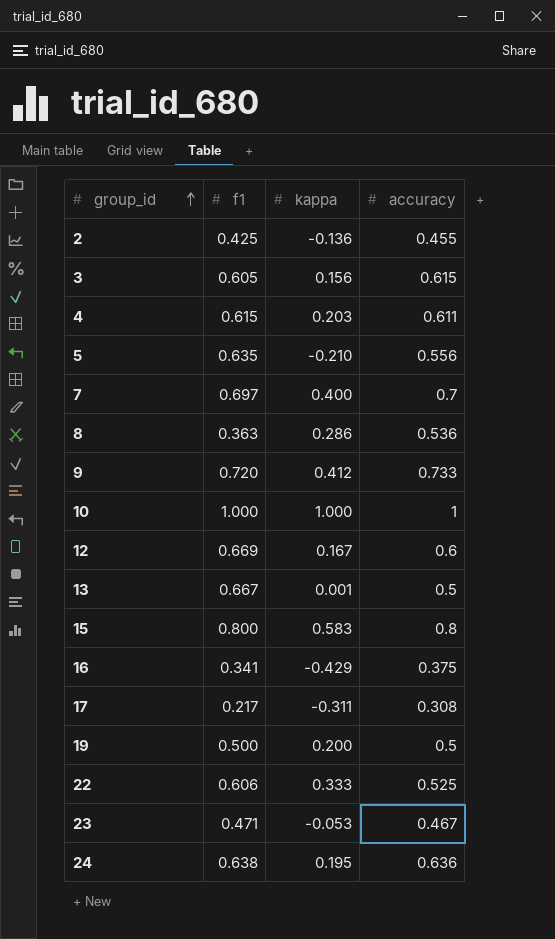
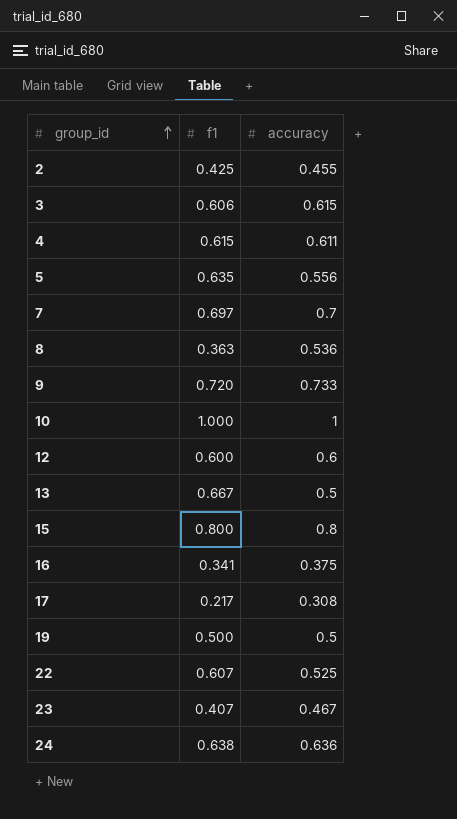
column kappa | position: 3 -> none
3 | f1: 0.605 -> 0.606
12 | f1: 0.669 -> 0.600
22 | f1: 0.606 -> 0.607
23 | f1: 0.471 -> 0.407

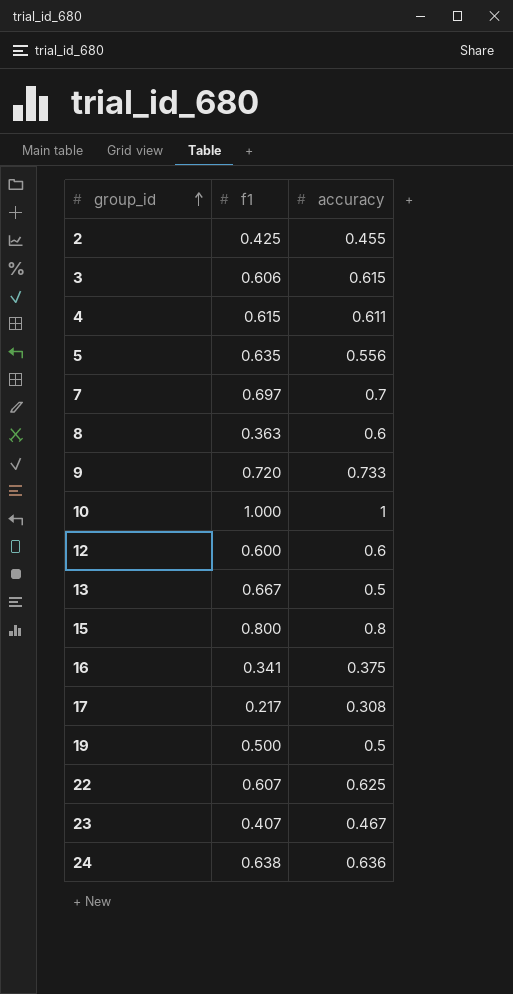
8 | accuracy: 0.536 -> 0.6
22 | accuracy: 0.525 -> 0.625

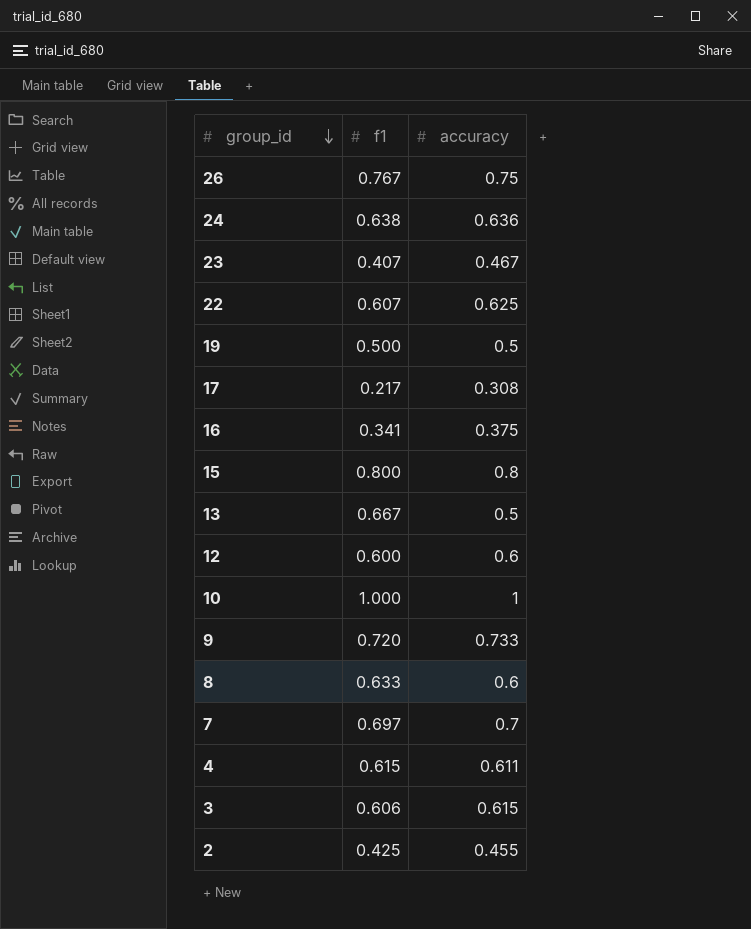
row order: group_id ascending -> group_id descending
row 5: 0.635 | 0.556 -> none
row 26: none -> 0.767 | 0.75
8 | f1: 0.363 -> 0.633

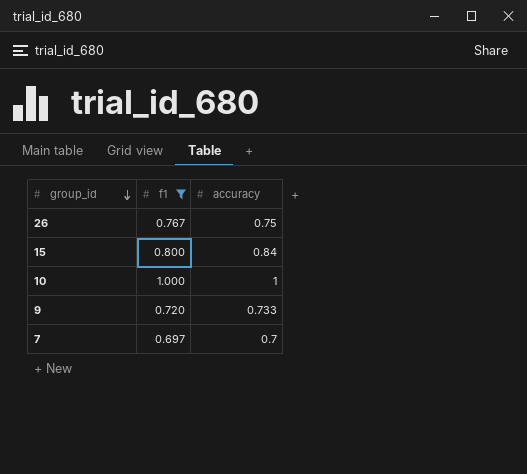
filter: none -> f1 >= 0.697
15 | accuracy: 0.8 -> 0.84

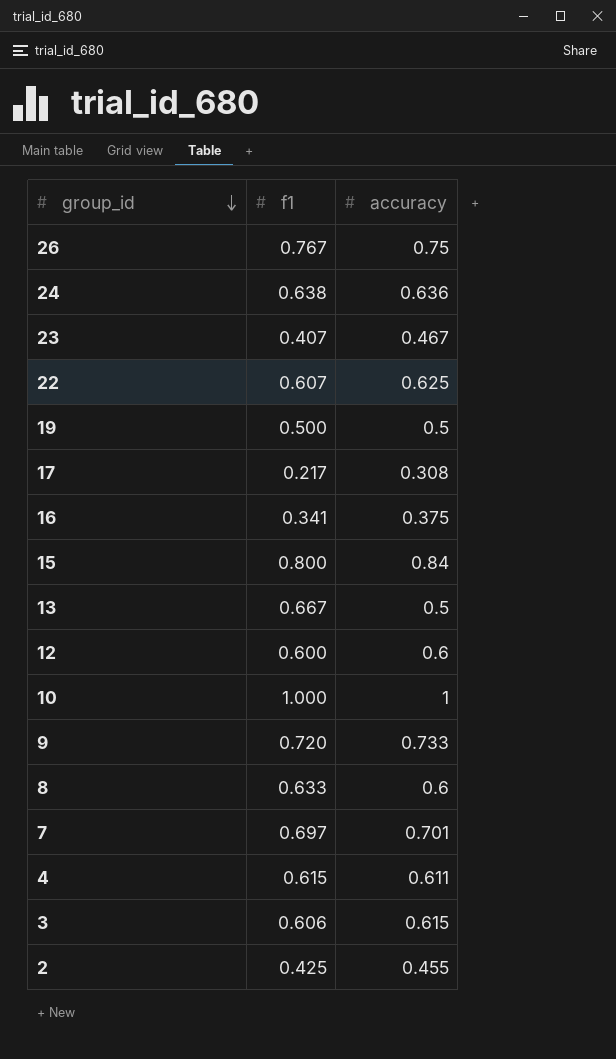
filter: f1 >= 0.697 -> none
7 | accuracy: 0.7 -> 0.701

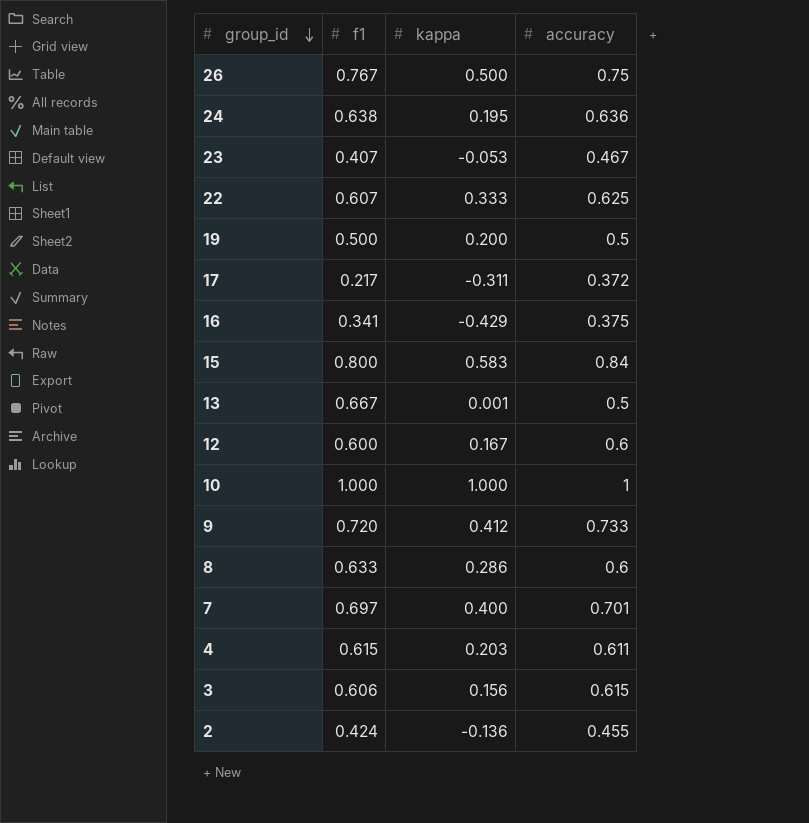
column kappa | position: none -> 3
17 | accuracy: 0.308 -> 0.372
2 | f1: 0.425 -> 0.424

